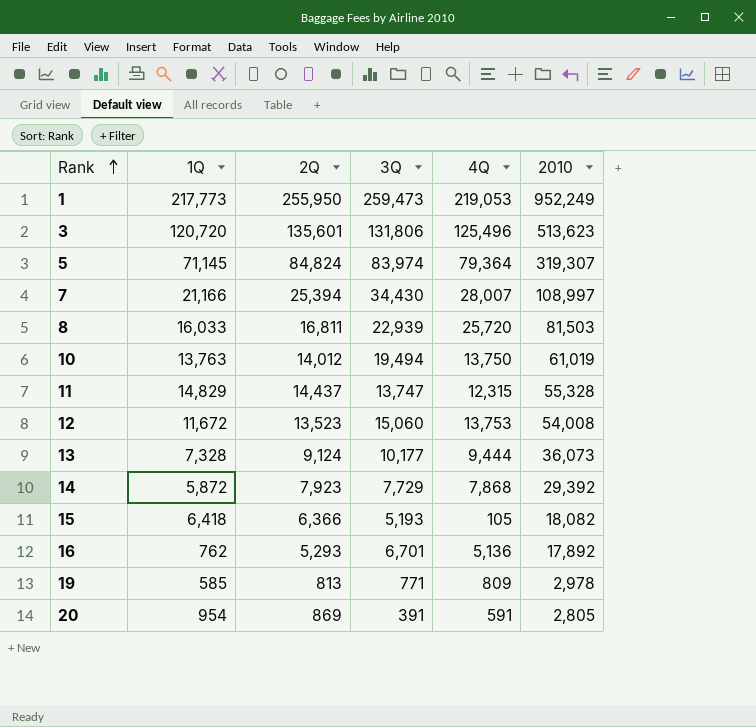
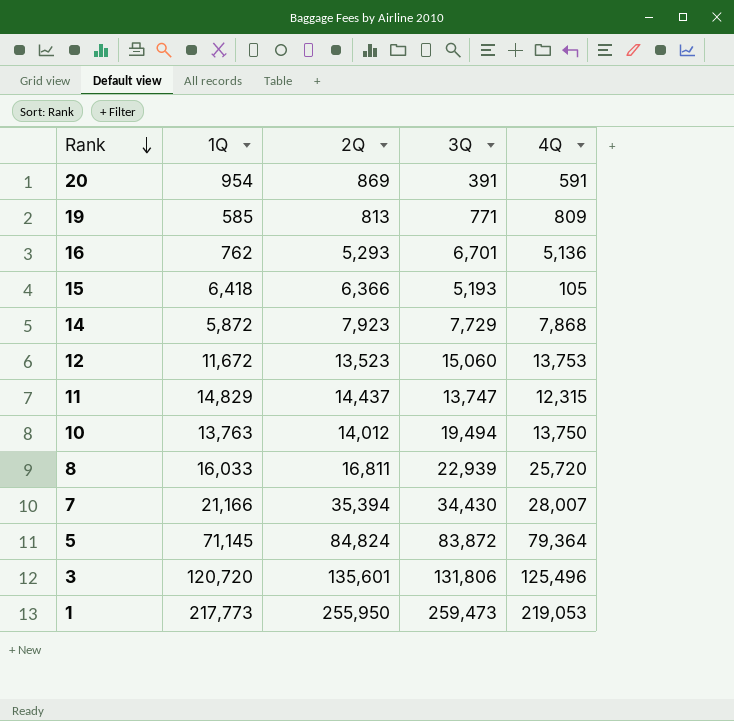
row order: Rank ascending -> Rank descending
column 2010 | formula: [1Q] + [2Q] + [3Q] + [4Q] -> none
row 13: 7,328 | 9,124 | 10,177 | 9,444 | 36,073 -> none
7 | 2Q: 25,394 -> 35,394
5 | 3Q: 83,974 -> 83,872

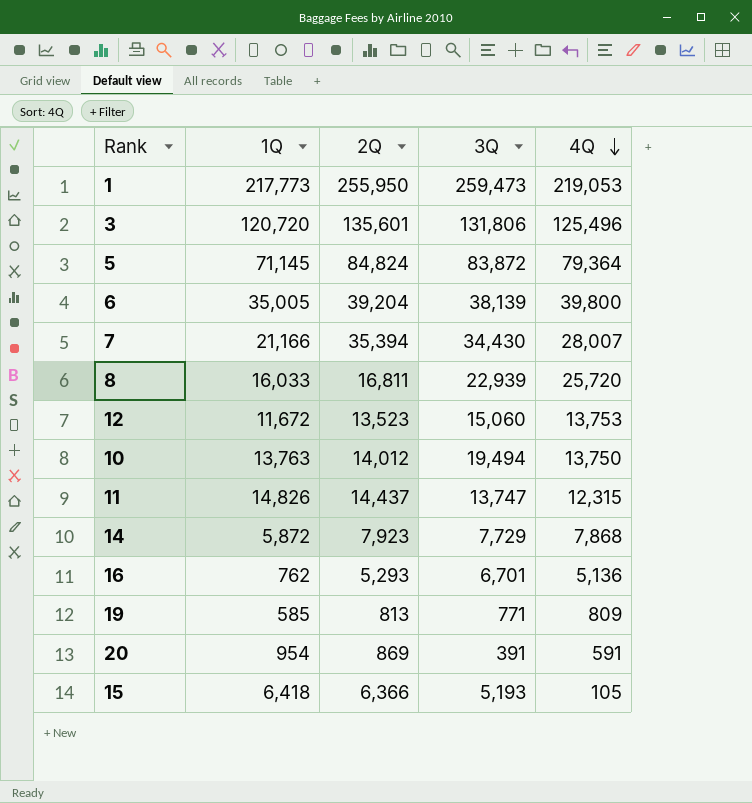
row order: Rank descending -> 4Q descending
row 6: none -> 35,005 | 39,204 | 38,139 | 39,800
11 | 1Q: 14,829 -> 14,826

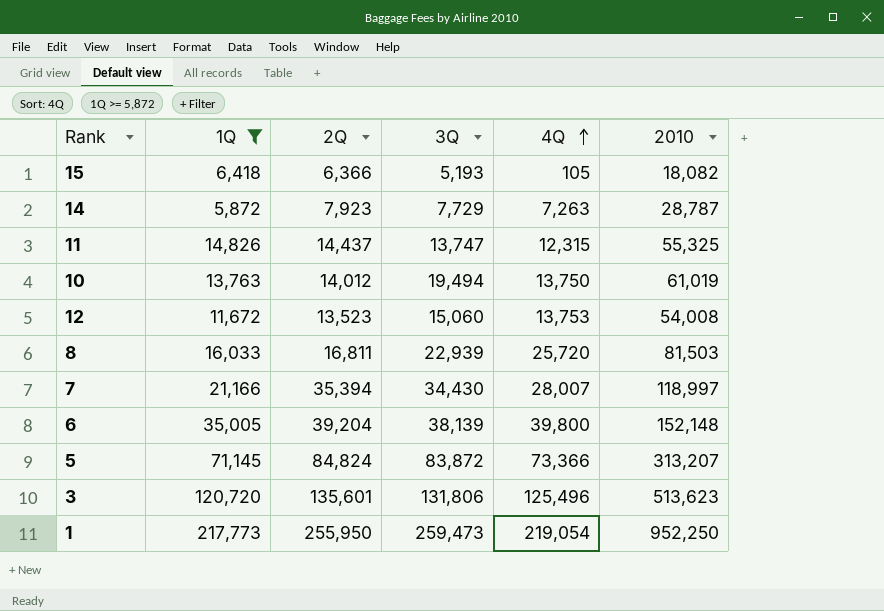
filter: none -> 1Q >= 5,872
row order: 4Q descending -> 4Q ascending
column 2010 | formula: none -> [1Q] + [2Q] + [3Q] + [4Q]
14 | 4Q: 7,868 -> 7,263
5 | 4Q: 79,364 -> 73,366
1 | 4Q: 219,053 -> 219,054

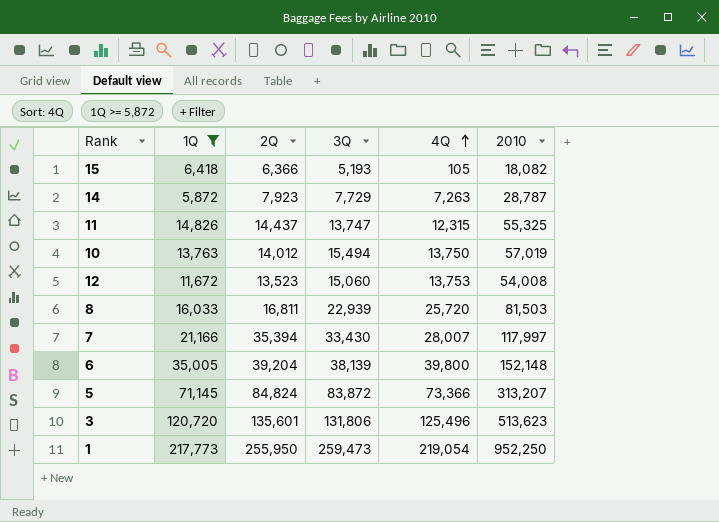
10 | 3Q: 19,494 -> 15,494
10 | 2010: 61,019 -> 57,019
7 | 3Q: 34,430 -> 33,430
7 | 2010: 118,997 -> 117,997

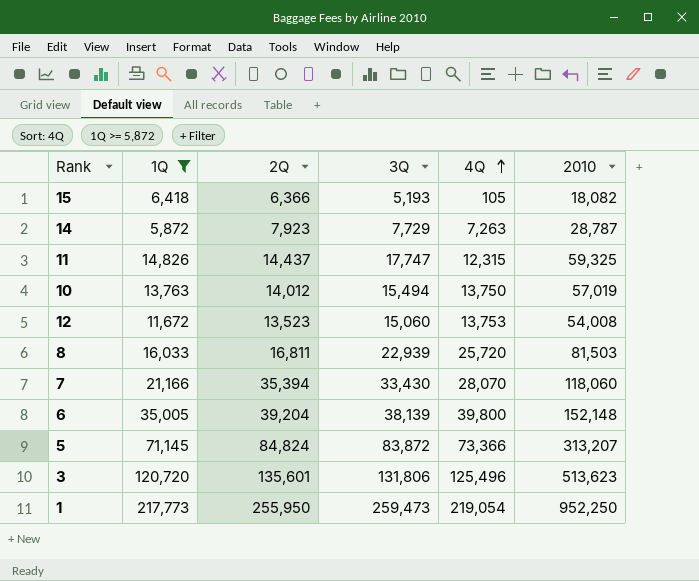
11 | 3Q: 13,747 -> 17,747
11 | 2010: 55,325 -> 59,325
7 | 4Q: 28,007 -> 28,070
7 | 2010: 117,997 -> 118,060

